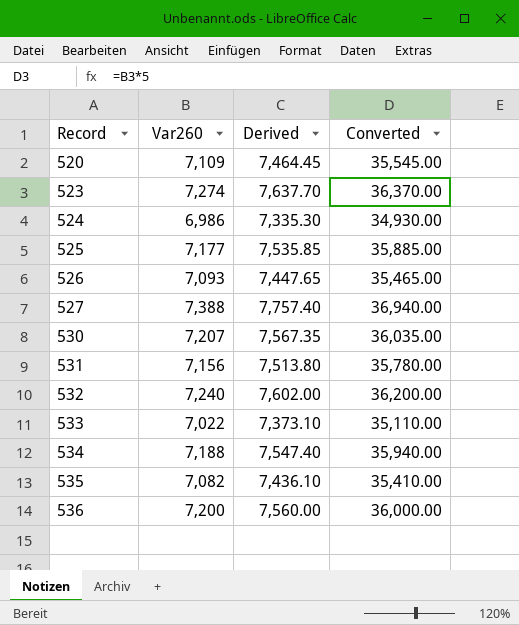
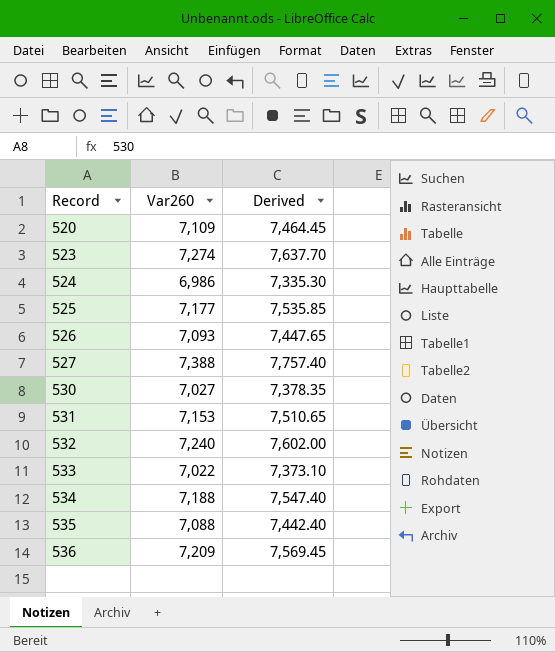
column Converted | formula: [Var260] * 5 -> none
530 | Var260: 7,207 -> 7,027
530 | Derived: 7,567.35 -> 7,378.35
531 | Var260: 7,156 -> 7,153
531 | Derived: 7,513.80 -> 7,510.65
535 | Var260: 7,082 -> 7,088
535 | Derived: 7,436.10 -> 7,442.40
536 | Var260: 7,200 -> 7,209
536 | Derived: 7,560.00 -> 7,569.45

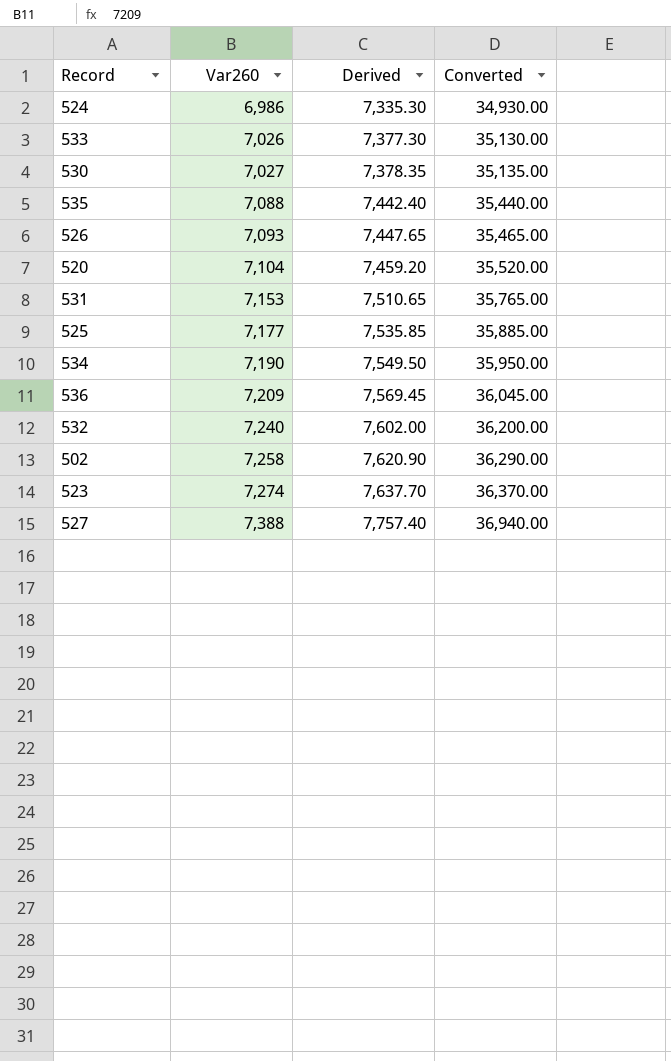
row order: Record ascending -> Var260 ascending
column Converted | formula: none -> [Var260] * 5
533 | Var260: 7,022 -> 7,026
533 | Derived: 7,373.10 -> 7,377.30
520 | Var260: 7,109 -> 7,104
520 | Derived: 7,464.45 -> 7,459.20
534 | Var260: 7,188 -> 7,190
534 | Derived: 7,547.40 -> 7,549.50
row 502: none -> 7,258 | 7,620.90 | 36,290.00

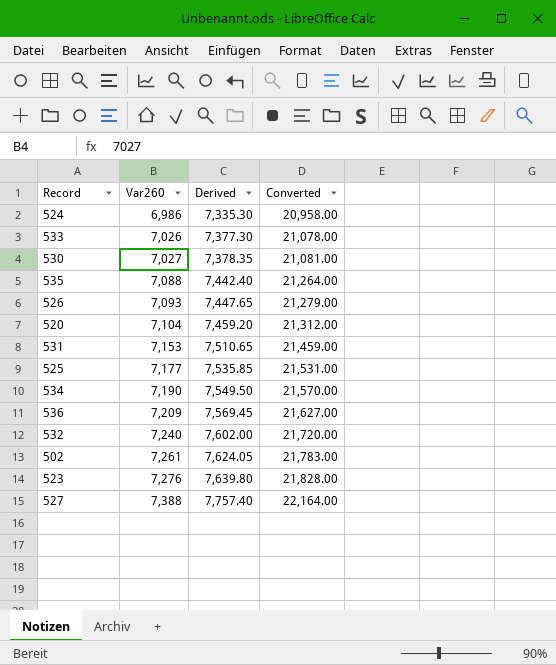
column Converted | formula: [Var260] * 5 -> [Var260] * 3
502 | Var260: 7,258 -> 7,261
502 | Derived: 7,620.90 -> 7,624.05
523 | Var260: 7,274 -> 7,276
523 | Derived: 7,637.70 -> 7,639.80

